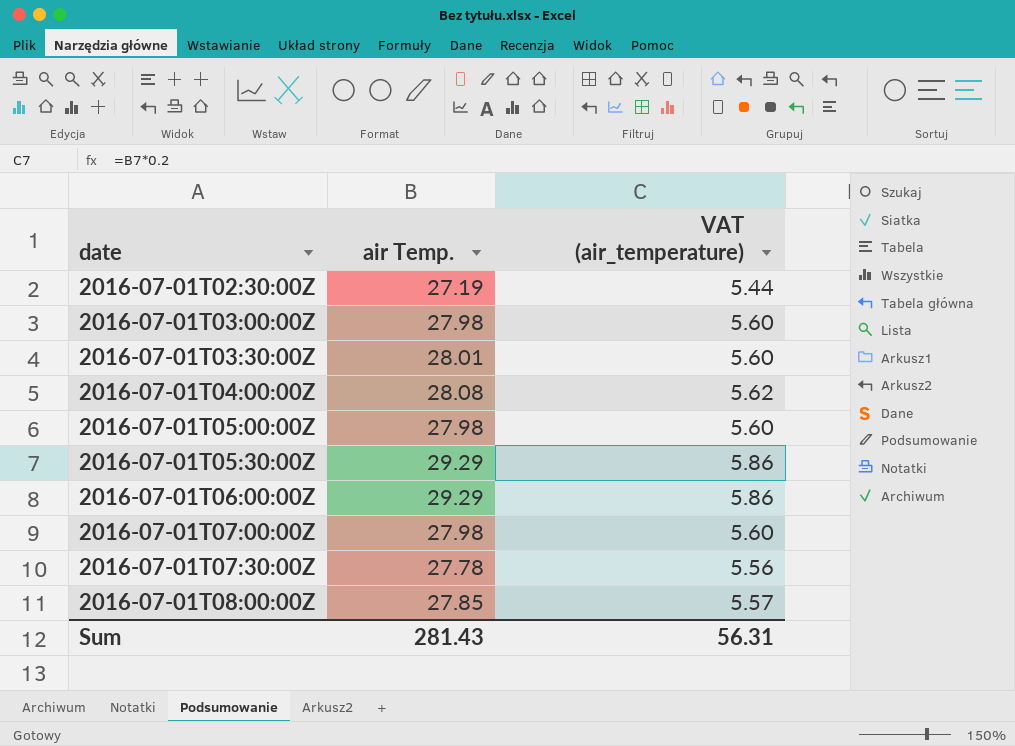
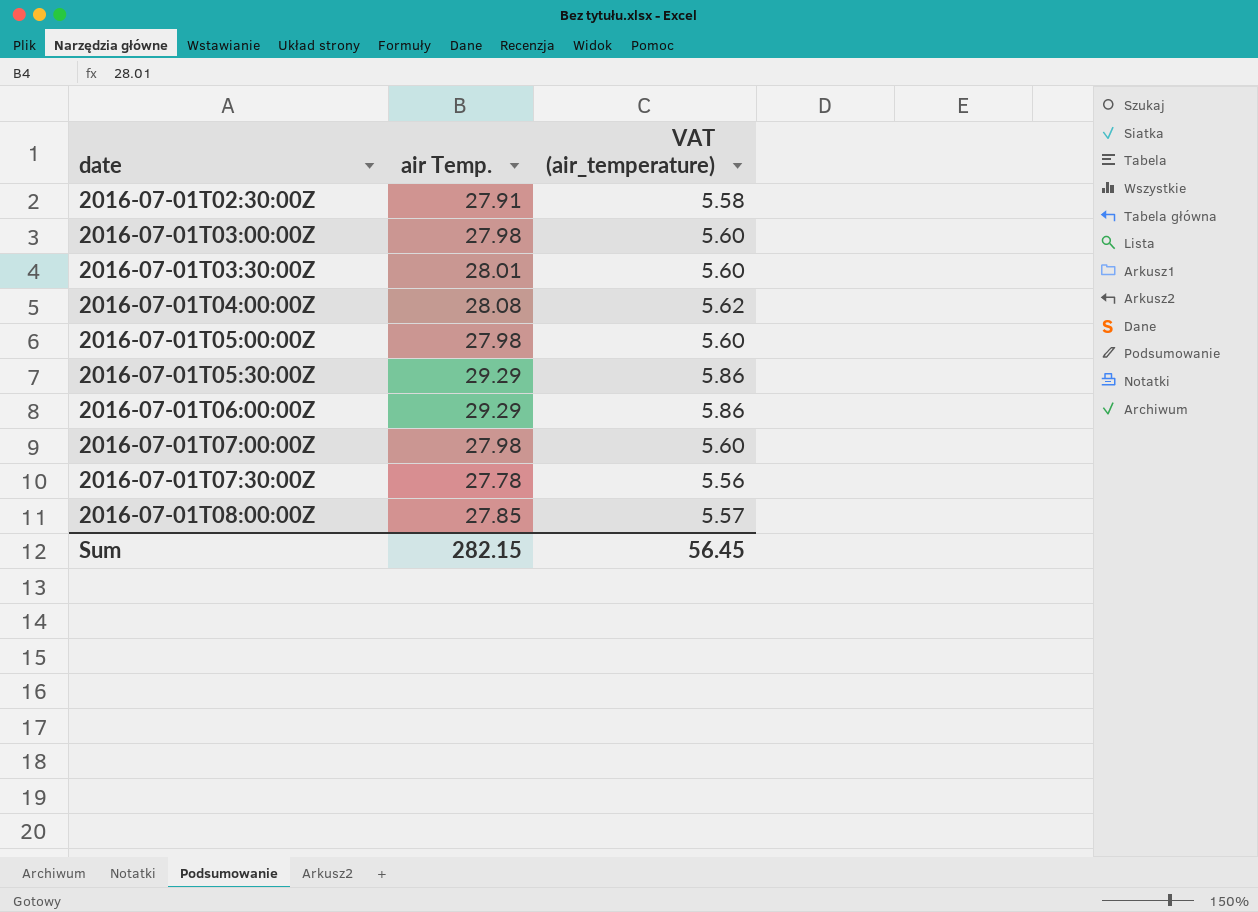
2016-07-01T02:30:00Z | air Temp.: 27.19 -> 27.91
2016-07-01T02:30:00Z | VAT (air_temperature): 5.44 -> 5.58
Sum | air Temp.: 281.43 -> 282.15
Sum | VAT (air_temperature): 56.31 -> 56.45

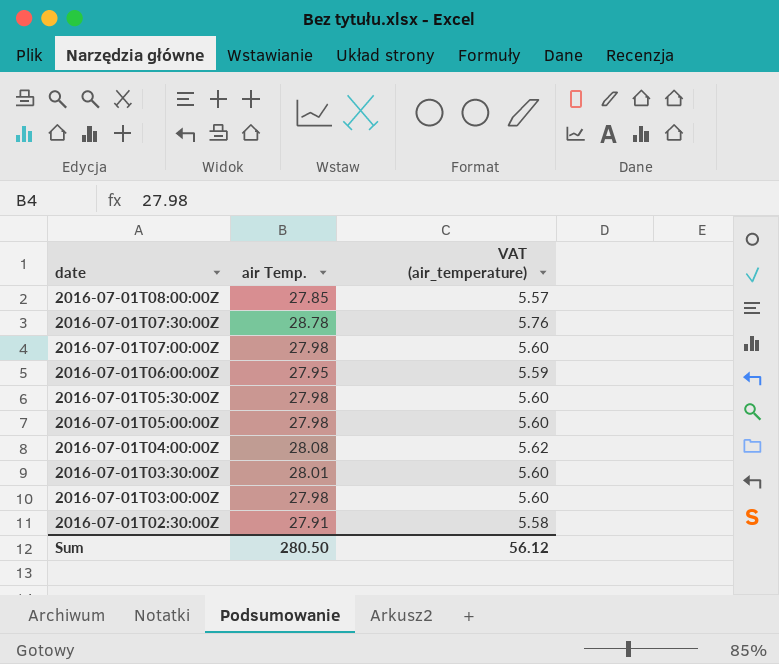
row order: date ascending -> date descending
2016-07-01T07:30:00Z | air Temp.: 27.78 -> 28.78
2016-07-01T07:30:00Z | VAT (air_temperature): 5.56 -> 5.76
2016-07-01T06:00:00Z | air Temp.: 29.29 -> 27.95
2016-07-01T06:00:00Z | VAT (air_temperature): 5.86 -> 5.59
2016-07-01T05:30:00Z | air Temp.: 29.29 -> 27.98
2016-07-01T05:30:00Z | VAT (air_temperature): 5.86 -> 5.60
Sum | air Temp.: 282.15 -> 280.50
Sum | VAT (air_temperature): 56.45 -> 56.12

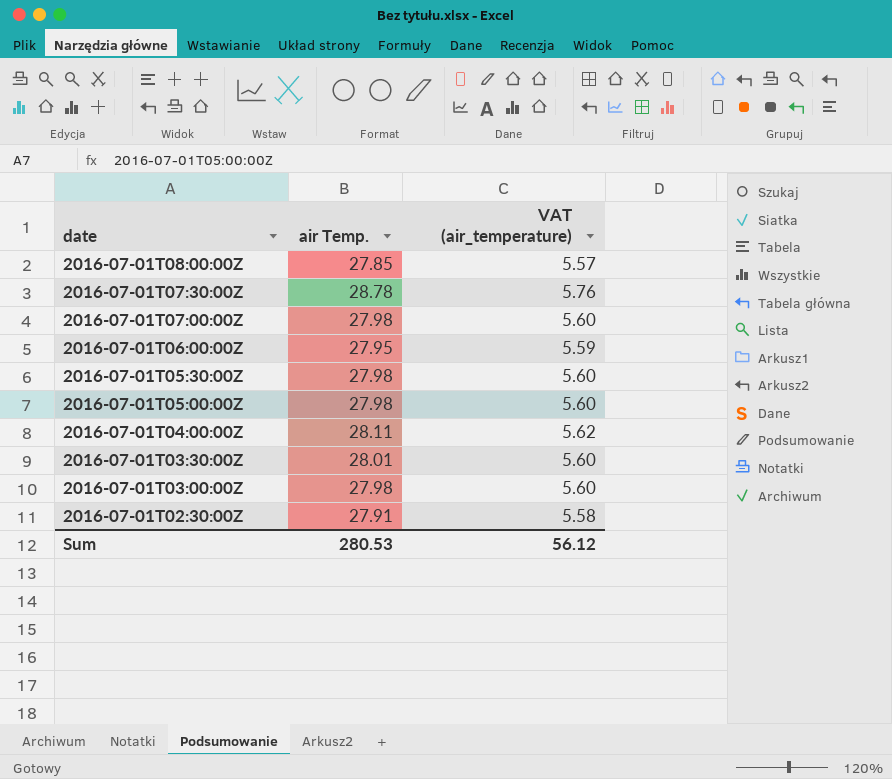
2016-07-01T04:00:00Z | air Temp.: 28.08 -> 28.11
Sum | air Temp.: 280.50 -> 280.53

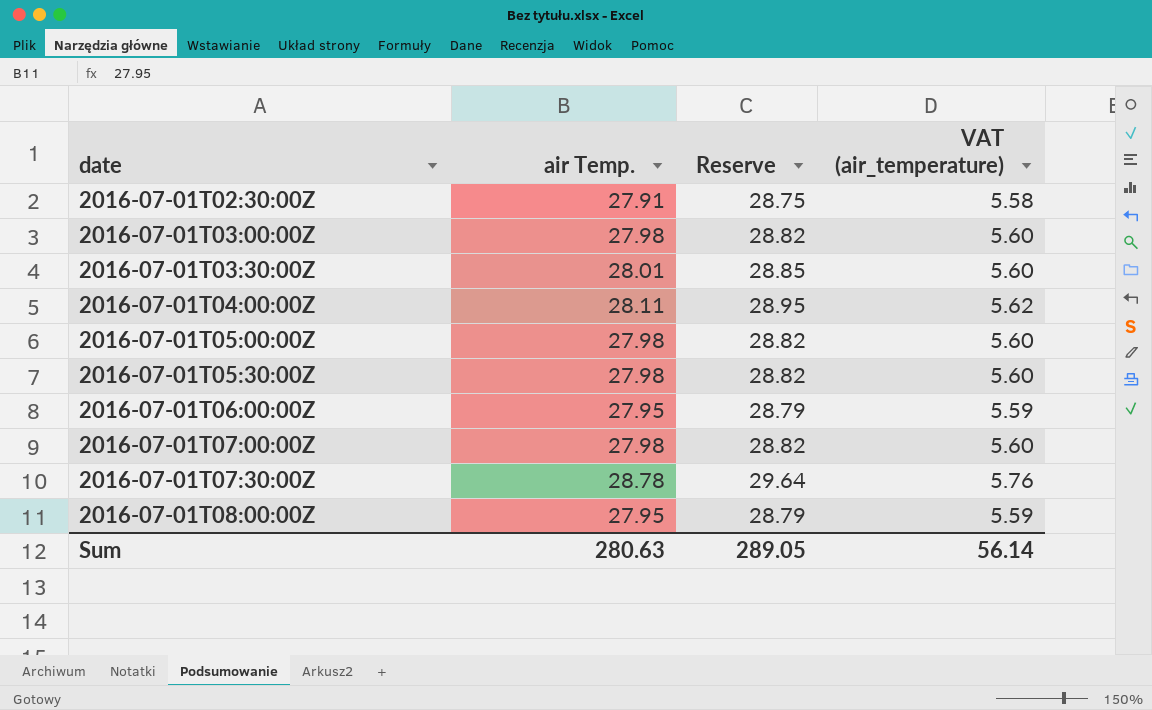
row order: date descending -> date ascending
column Reserve | formula: none -> [air Temp.] * 1.03
2016-07-01T08:00:00Z | air Temp.: 27.85 -> 27.95
2016-07-01T08:00:00Z | VAT (air_temperature): 5.57 -> 5.59
Sum | air Temp.: 280.53 -> 280.63
Sum | VAT (air_temperature): 56.12 -> 56.14

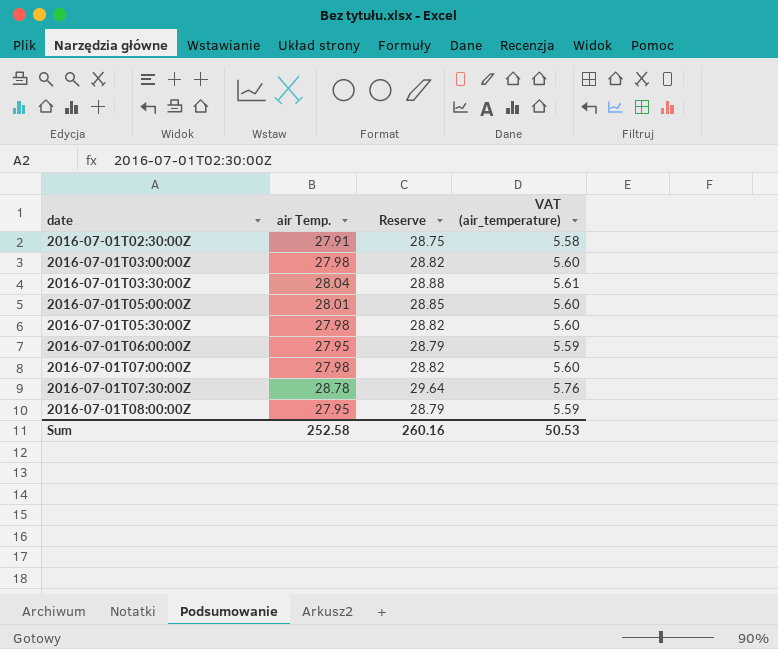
row 2016-07-01T04:00:00Z: 28.11 | 28.95 | 5.62 -> none
2016-07-01T03:30:00Z | air Temp.: 28.01 -> 28.04
2016-07-01T03:30:00Z | Reserve: 28.85 -> 28.88
2016-07-01T03:30:00Z | VAT (air_temperature): 5.60 -> 5.61
2016-07-01T05:00:00Z | air Temp.: 27.98 -> 28.01
2016-07-01T05:00:00Z | Reserve: 28.82 -> 28.85
Sum | air Temp.: 280.63 -> 252.58
Sum | Reserve: 289.05 -> 260.16
Sum | VAT (air_temperature): 56.14 -> 50.53

